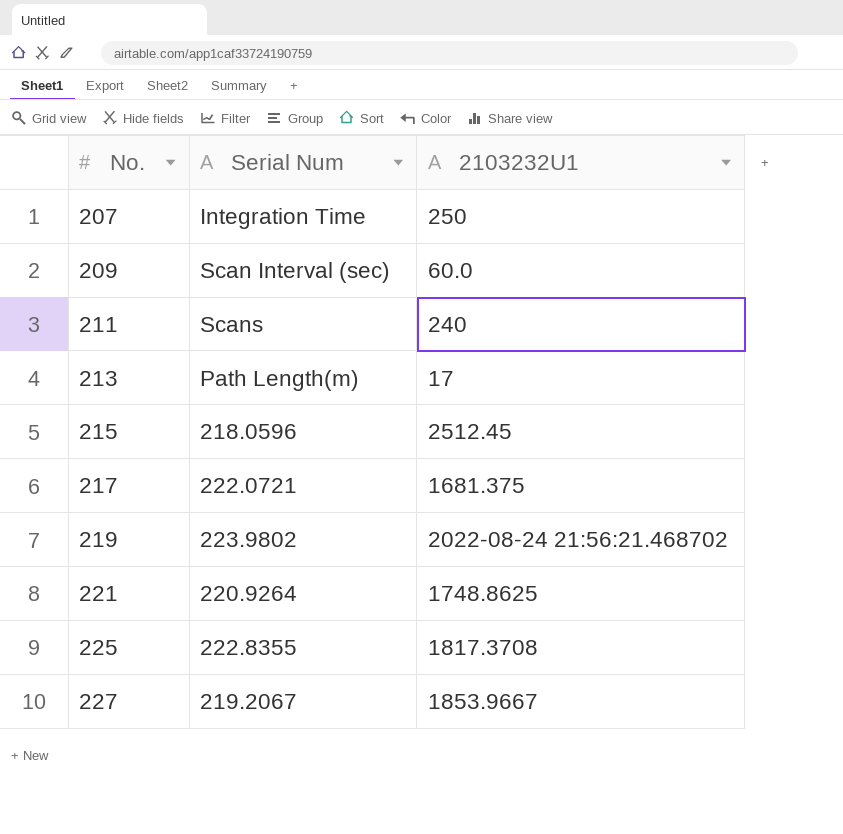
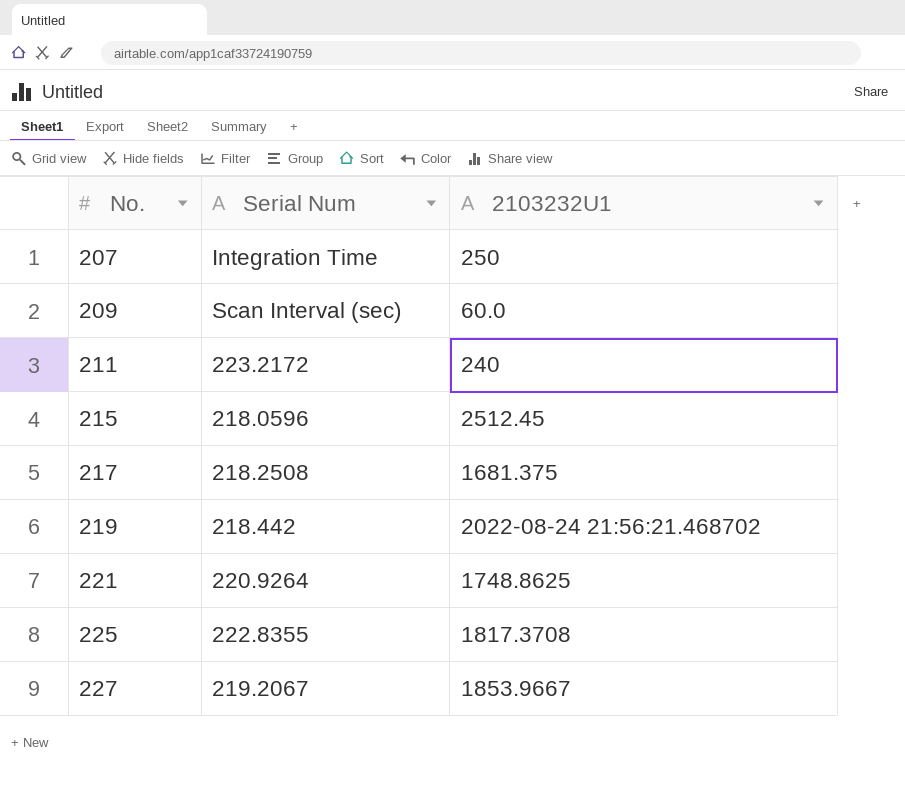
row 213: Path Length(m) | 17 -> none
211 | Serial Num: Scans -> 223.2172
217 | Serial Num: 222.0721 -> 218.2508
219 | Serial Num: 223.9802 -> 218.442

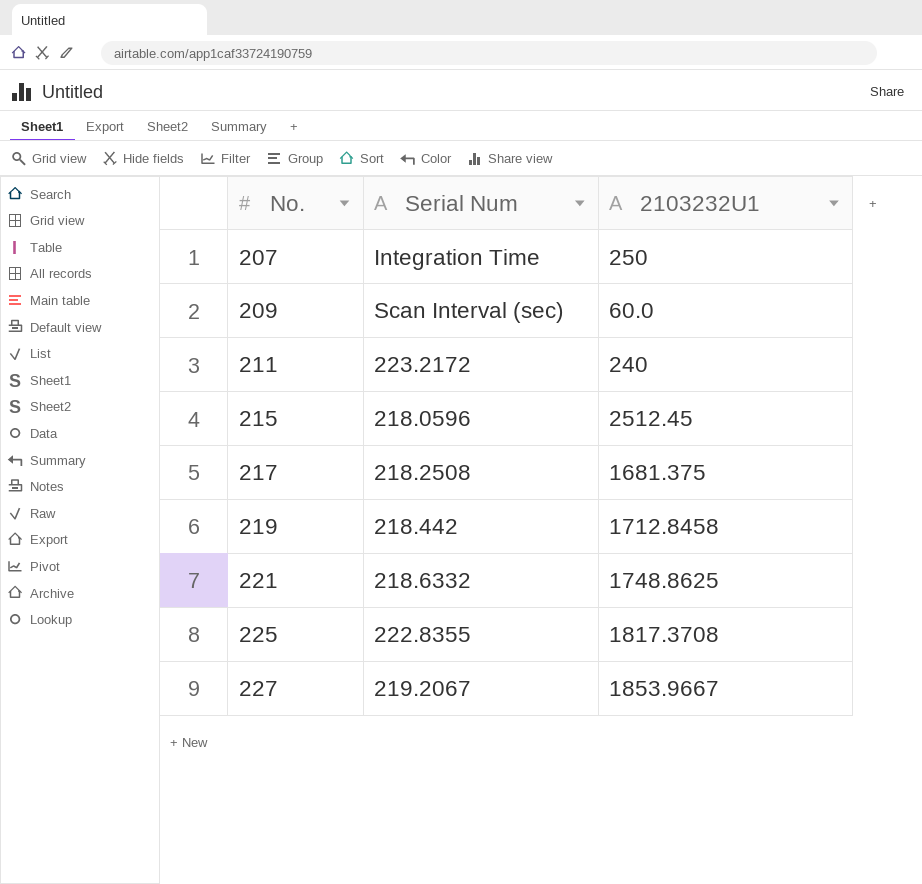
219 | 2103232U1: 2022-08-24 21:56:21.468702 -> 1712.8458
221 | Serial Num: 220.9264 -> 218.6332

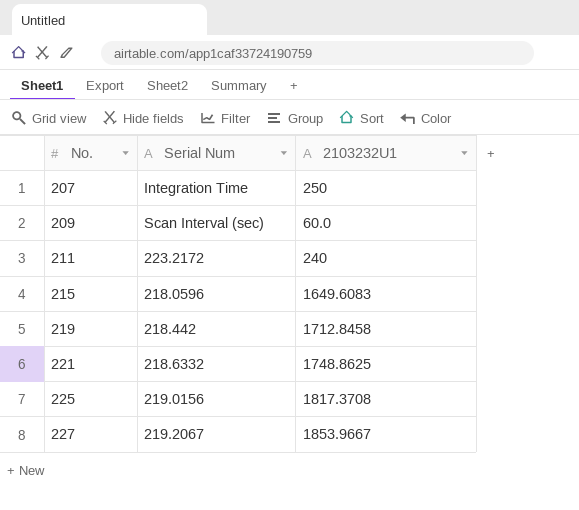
row 217: 218.2508 | 1681.375 -> none
215 | 2103232U1: 2512.45 -> 1649.6083
225 | Serial Num: 222.8355 -> 219.0156

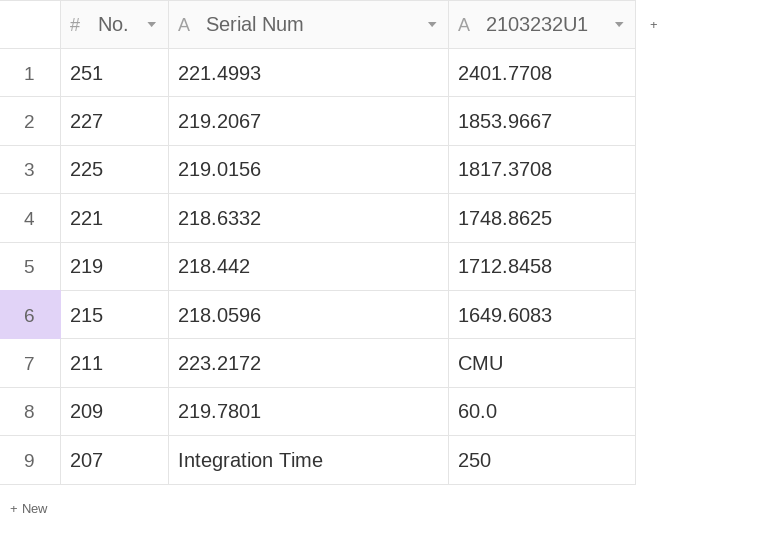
row order: No. ascending -> No. descending
row 251: none -> 221.4993 | 2401.7708
211 | 2103232U1: 240 -> CMU
209 | Serial Num: Scan Interval (sec) -> 219.7801

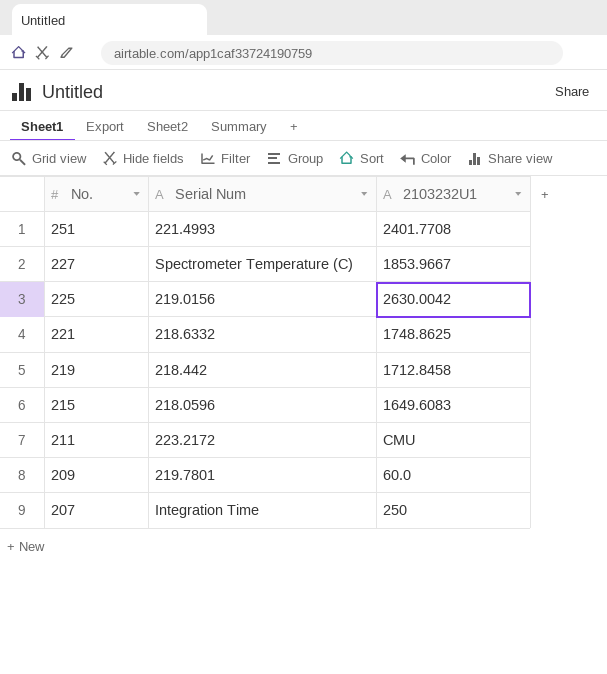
227 | Serial Num: 219.2067 -> Spectrometer Temperature (C)
225 | 2103232U1: 1817.3708 -> 2630.0042

